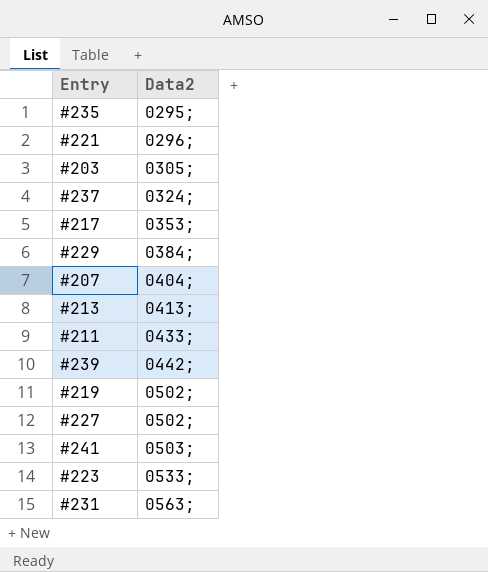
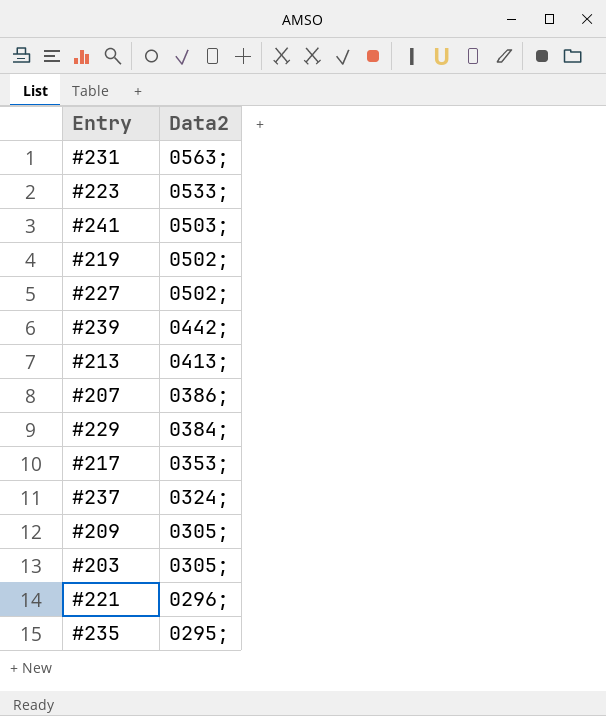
row order: Data2 ascending -> Data2 descending
row #211: 0433; -> none
#207 | Data2: 0404; -> 0386;
row #209: none -> 0305;

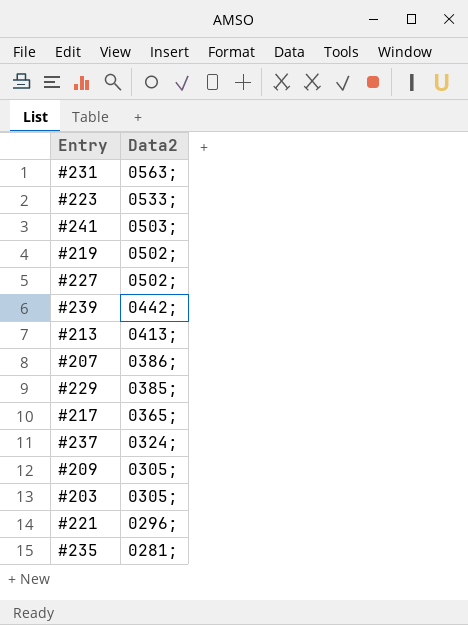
#229 | Data2: 0384; -> 0385;
#217 | Data2: 0353; -> 0365;
#235 | Data2: 0295; -> 0281;

